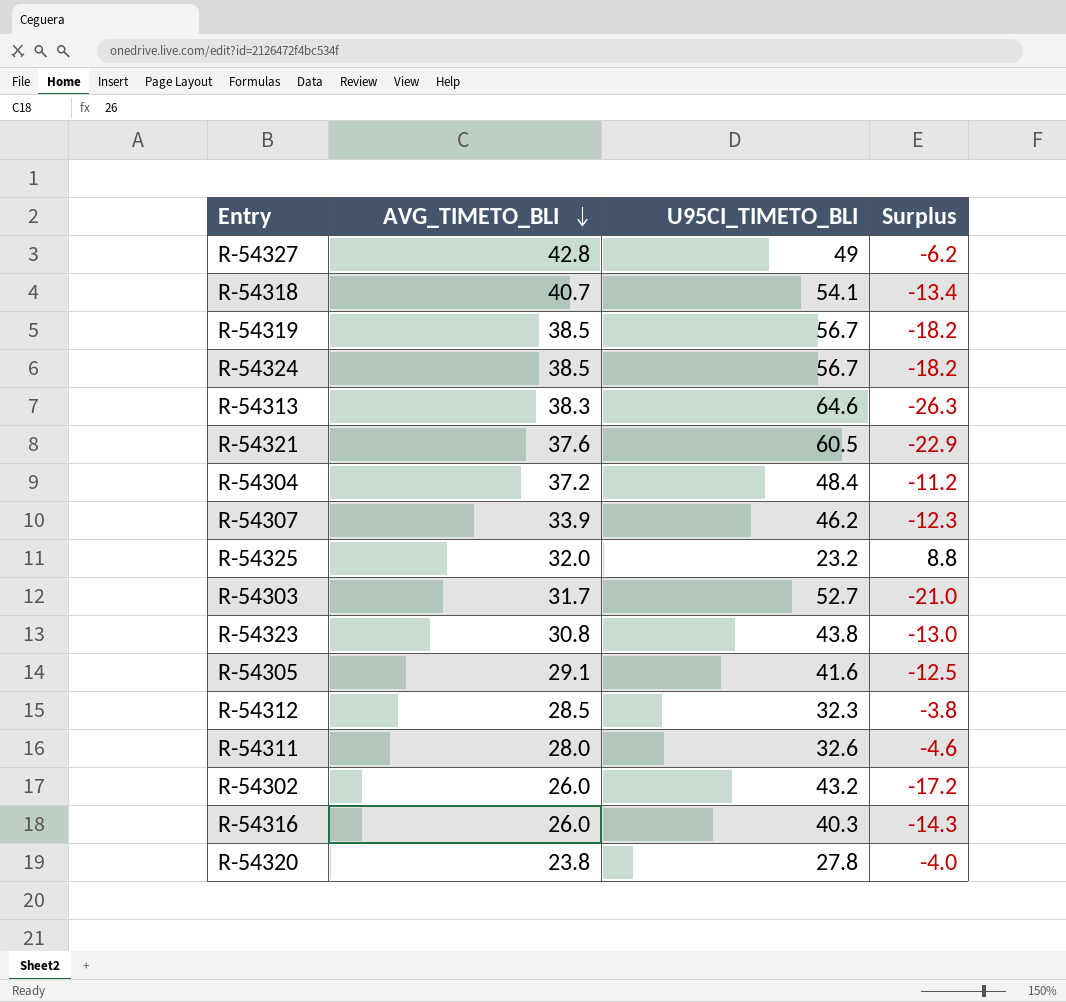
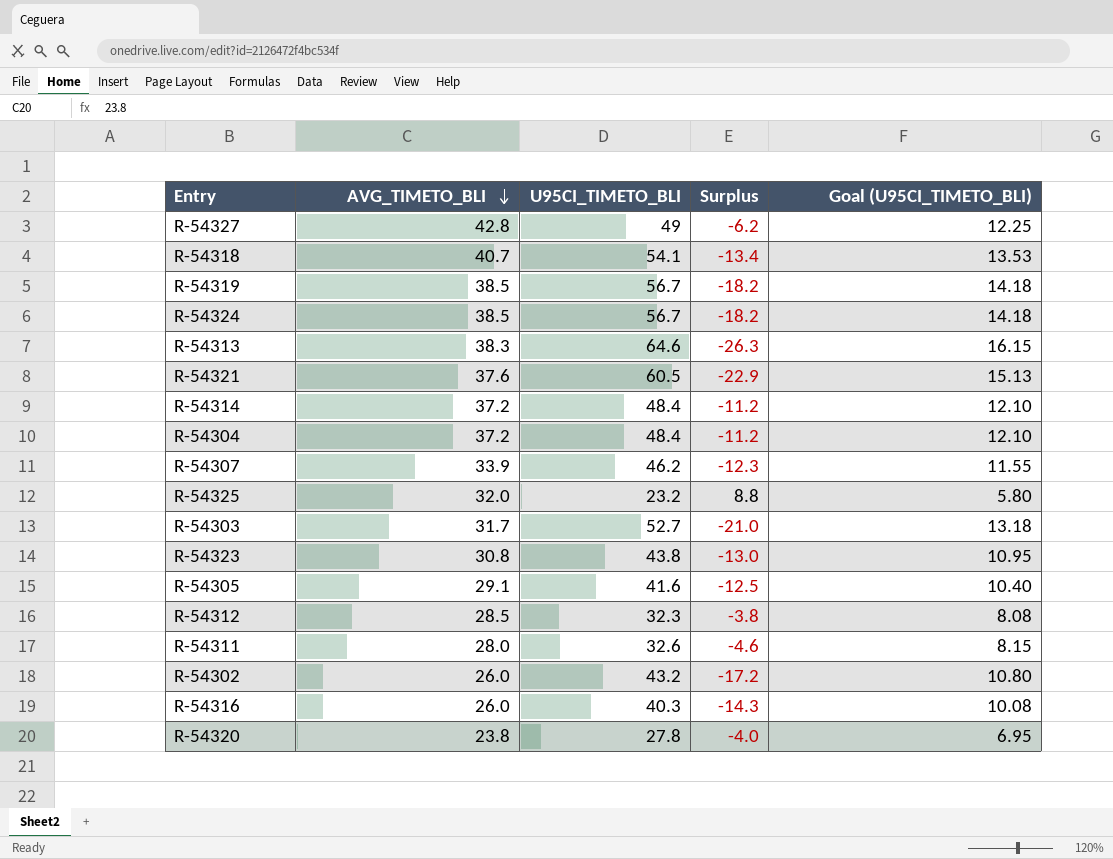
column Goal (U95CI_TIMETO_BLI) | formula: none -> [U95CI_TIMETO_BLI] * 0.25
row R-54314: none -> 37.2 | 48.4 | -11.2 | 12.10

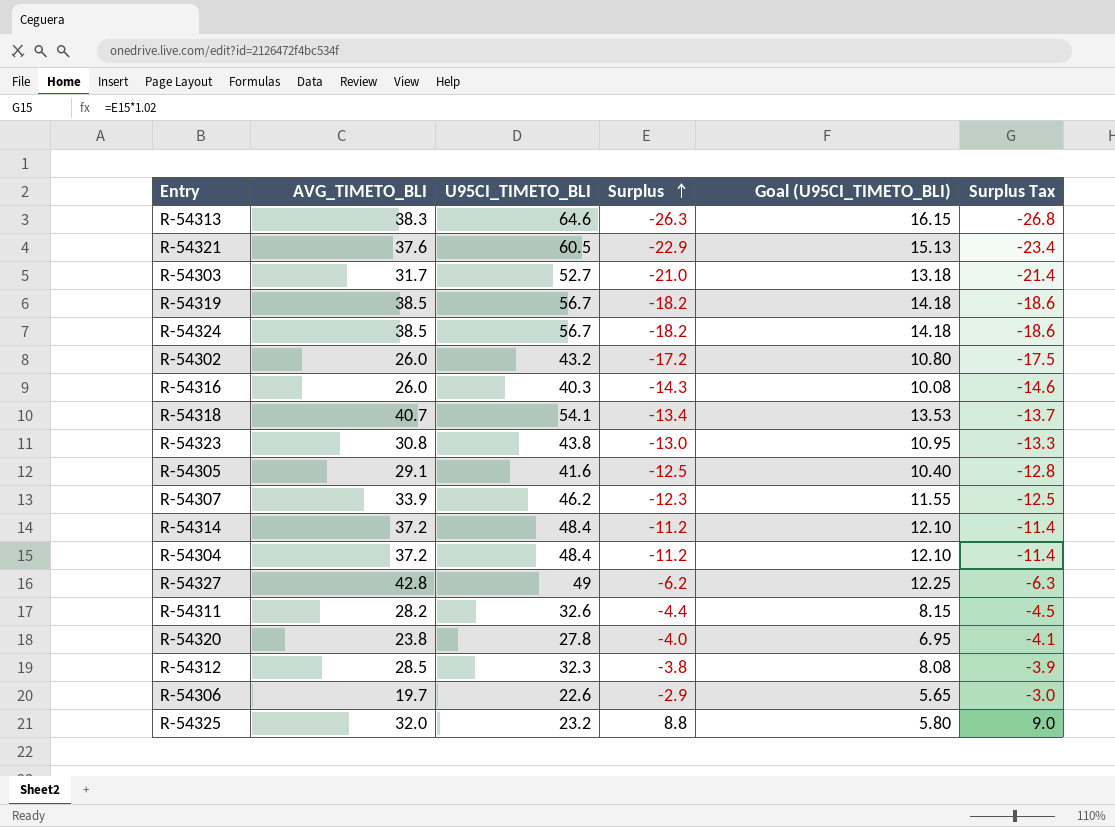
row order: AVG_TIMETO_BLI descending -> Surplus ascending
column Surplus Tax | formula: none -> [Surplus] * 1.02
R-54311 | AVG_TIMETO_BLI: 28.0 -> 28.2
R-54311 | Surplus: -4.6 -> -4.4
row R-54306: none -> 19.7 | 22.6 | -2.9 | 5.65 | -3.0

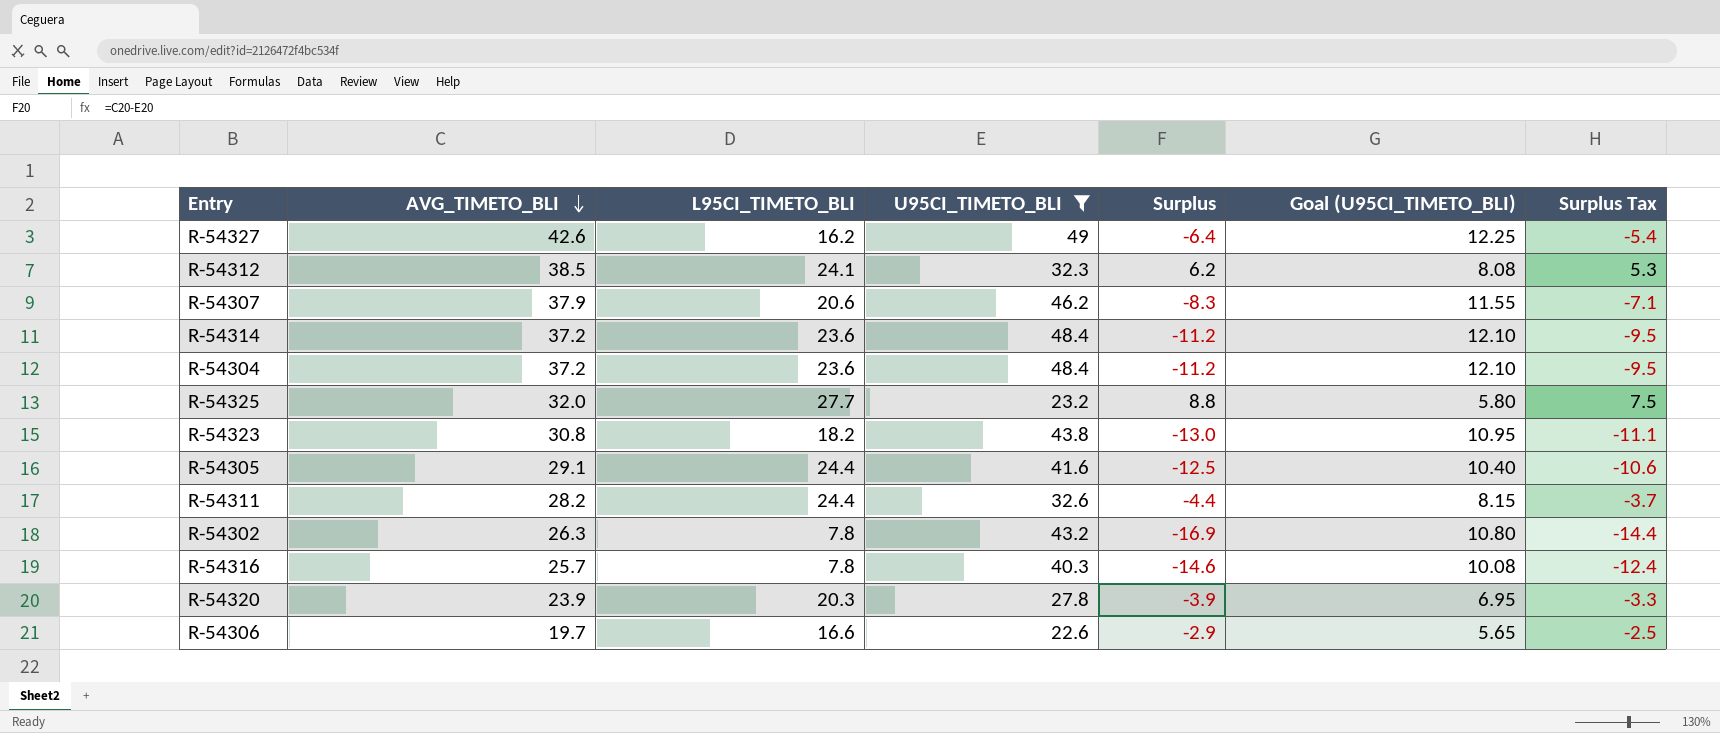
filter: none -> U95CI_TIMETO_BLI <= 49
row order: Surplus ascending -> AVG_TIMETO_BLI descending
column L95CI_TIMETO_BLI | position: none -> 3
column Surplus Tax | formula: [Surplus] * 1.02 -> [Surplus] * 0.85
R-54327 | AVG_TIMETO_BLI: 42.8 -> 42.6
R-54327 | Surplus: -6.2 -> -6.4
R-54312 | AVG_TIMETO_BLI: 28.5 -> 38.5
R-54312 | Surplus: -3.8 -> 6.2
R-54307 | AVG_TIMETO_BLI: 33.9 -> 37.9
R-54307 | Surplus: -12.3 -> -8.3
R-54302 | AVG_TIMETO_BLI: 26.0 -> 26.3
R-54302 | Surplus: -17.2 -> -16.9
R-54316 | AVG_TIMETO_BLI: 26.0 -> 25.7
R-54316 | Surplus: -14.3 -> -14.6
R-54320 | AVG_TIMETO_BLI: 23.8 -> 23.9
R-54320 | Surplus: -4.0 -> -3.9

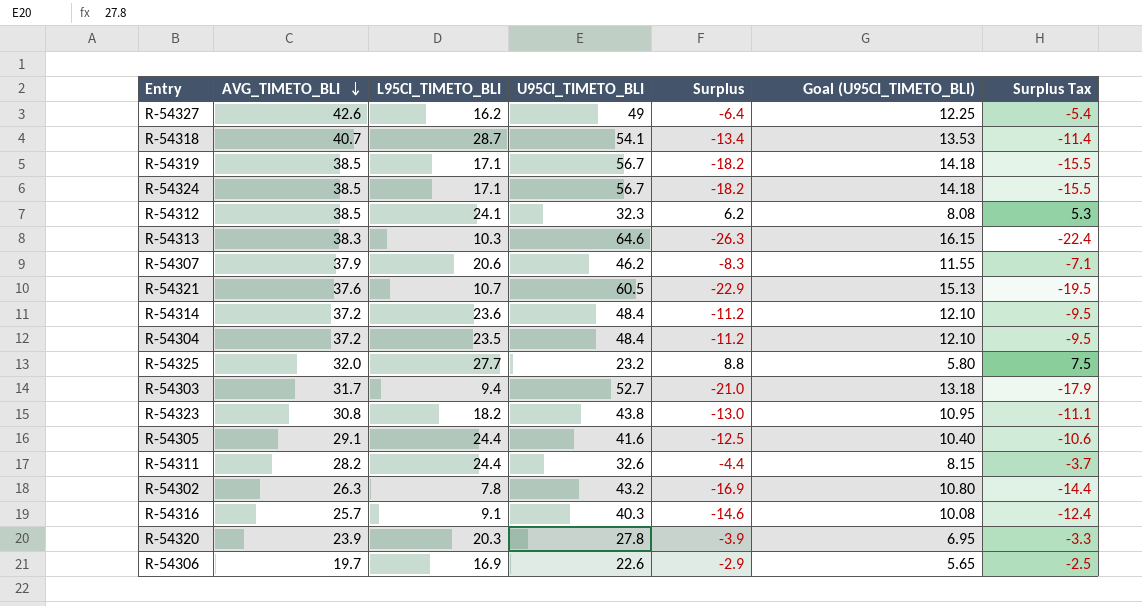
filter: U95CI_TIMETO_BLI <= 49 -> none
R-54304 | L95CI_TIMETO_BLI: 23.6 -> 23.5
R-54316 | L95CI_TIMETO_BLI: 7.8 -> 9.1
R-54306 | L95CI_TIMETO_BLI: 16.6 -> 16.9

